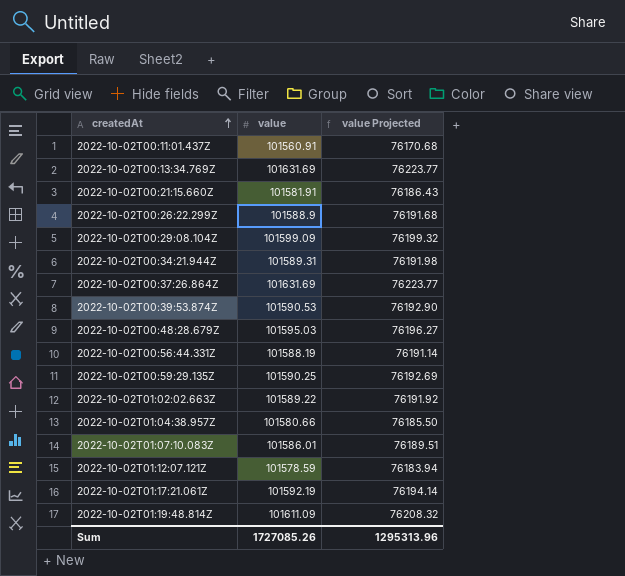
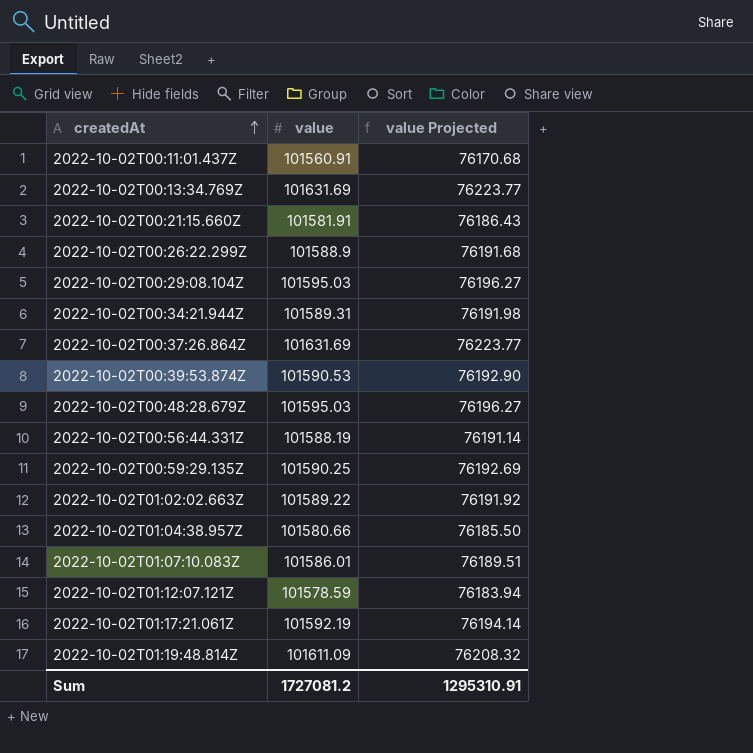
2022-10-02T00:29:08.104Z | value: 101599.09 -> 101595.03
2022-10-02T00:29:08.104Z | value Projected: 76199.32 -> 76196.27
Sum | value: 1727085.26 -> 1727081.2
Sum | value Projected: 1295313.96 -> 1295310.91

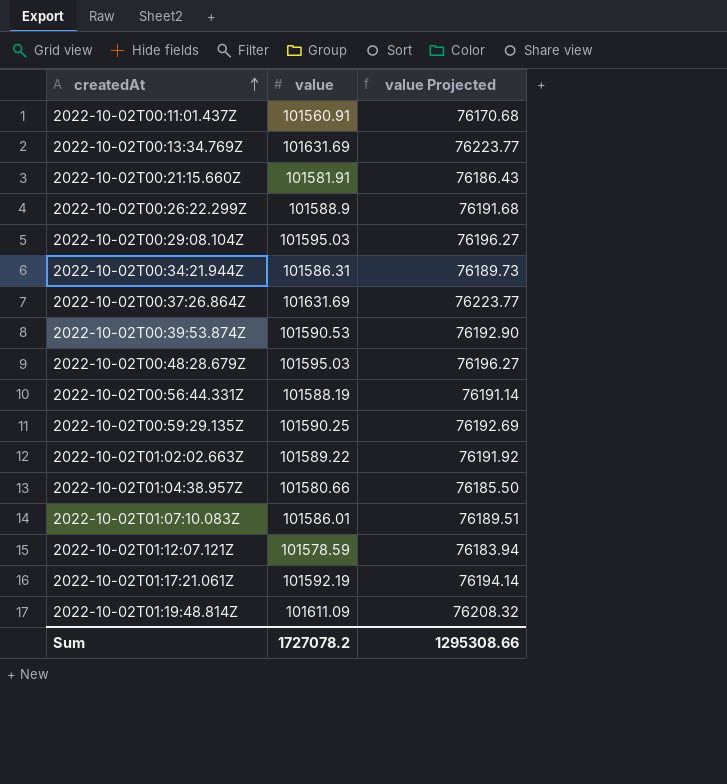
2022-10-02T00:34:21.944Z | value: 101589.31 -> 101586.31
2022-10-02T00:34:21.944Z | value Projected: 76191.98 -> 76189.73
Sum | value: 1727081.2 -> 1727078.2
Sum | value Projected: 1295310.91 -> 1295308.66

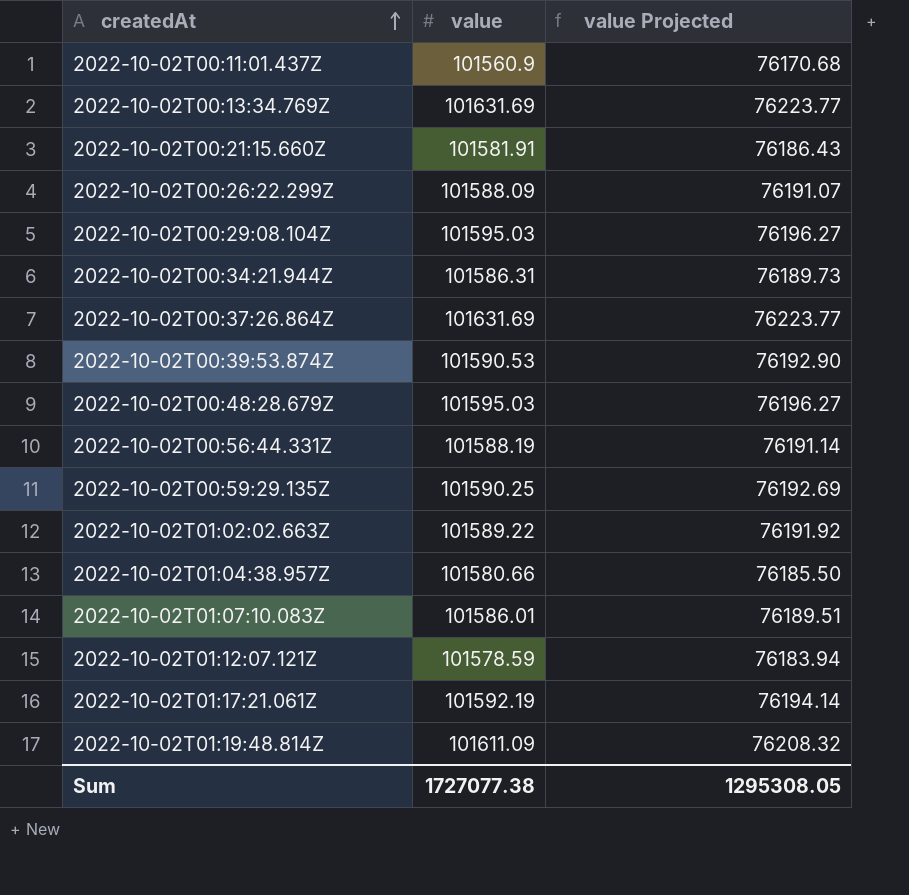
2022-10-02T00:11:01.437Z | value: 101560.91 -> 101560.9
2022-10-02T00:26:22.299Z | value: 101588.9 -> 101588.09
2022-10-02T00:26:22.299Z | value Projected: 76191.68 -> 76191.07
Sum | value: 1727078.2 -> 1727077.38
Sum | value Projected: 1295308.66 -> 1295308.05

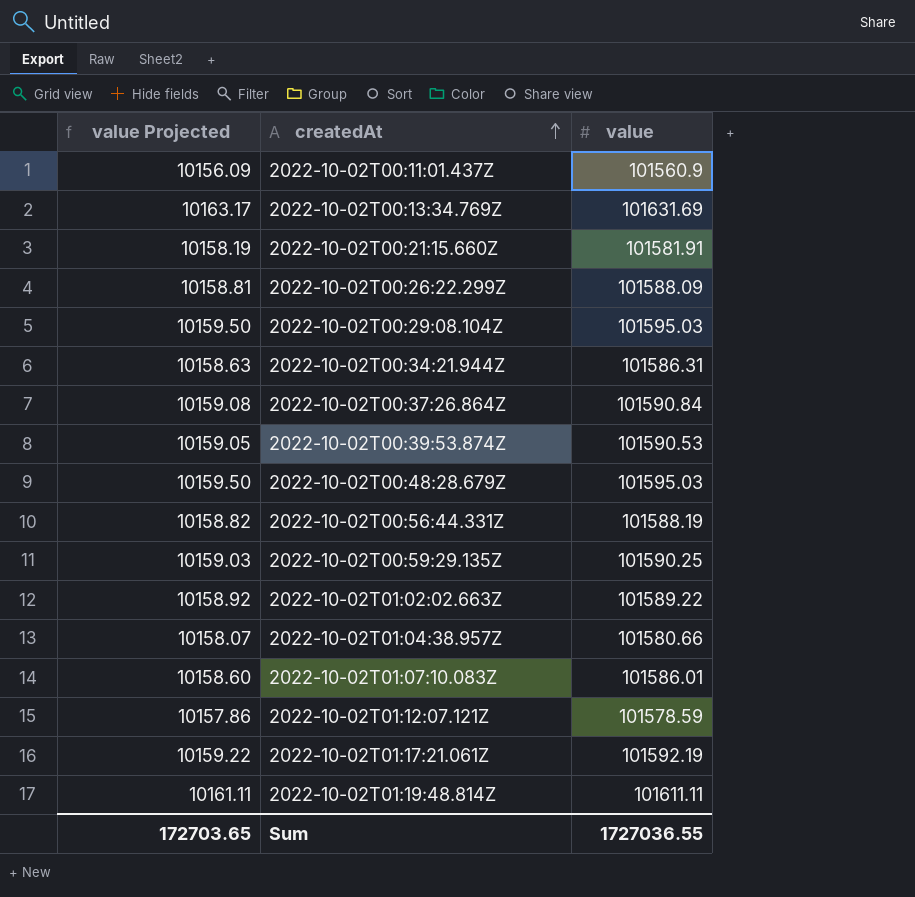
column value Projected | formula: [value] * 0.75 -> [value] * 0.1
column value Projected | position: 3 -> 1
2022-10-02T00:37:26.864Z | value: 101631.69 -> 101590.84
2022-10-02T01:19:48.814Z | value: 101611.09 -> 101611.11
Sum | value Projected: 1295308.05 -> 172703.65
Sum | value: 1727077.38 -> 1727036.55

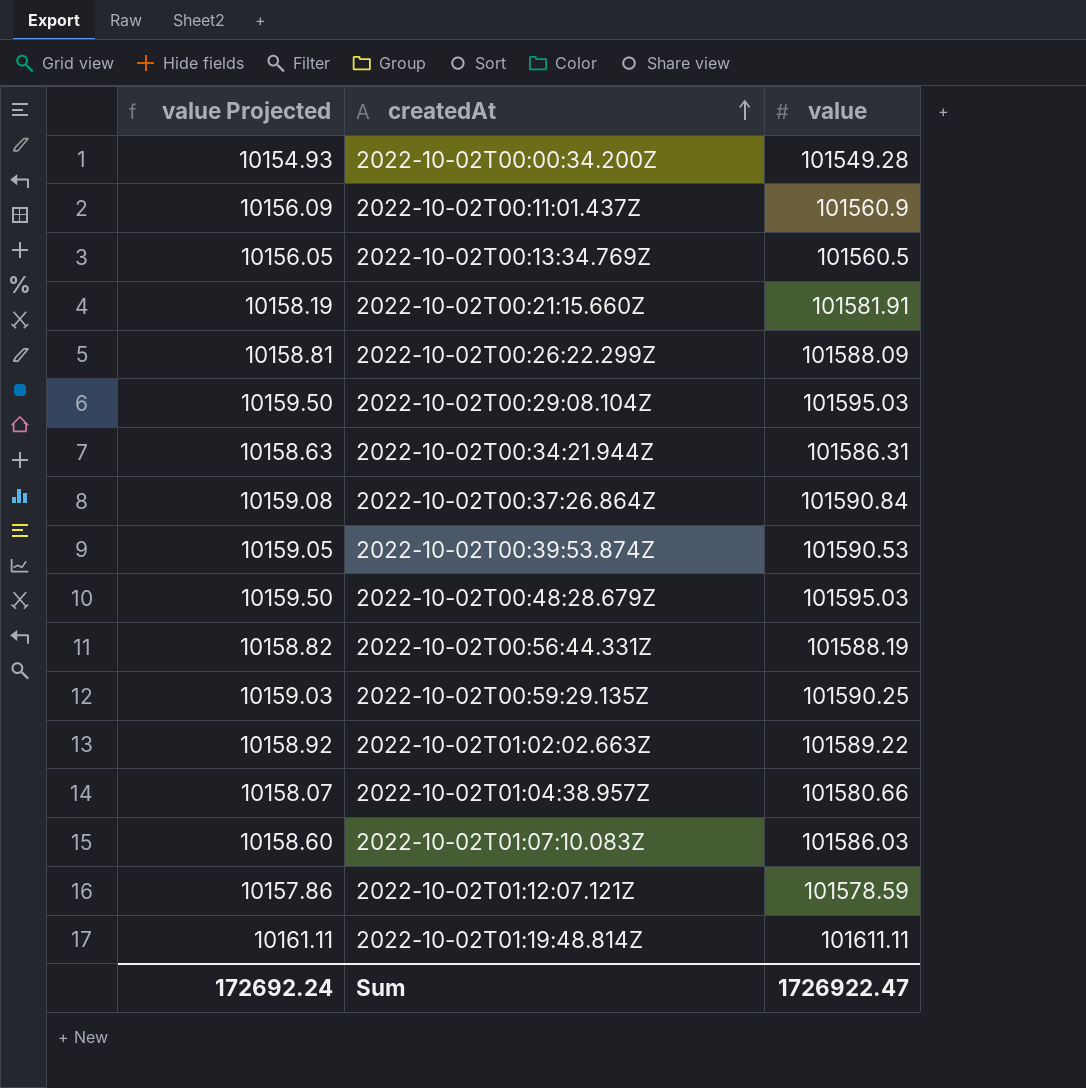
row 2022-10-02T01:17:21.061Z: 10159.22 | 101592.19 -> none
row 2022-10-02T00:00:34.200Z: none -> 10154.93 | 101549.28
2022-10-02T00:13:34.769Z | value Projected: 10163.17 -> 10156.05
2022-10-02T00:13:34.769Z | value: 101631.69 -> 101560.5
2022-10-02T01:07:10.083Z | value: 101586.01 -> 101586.03
Sum | value Projected: 172703.65 -> 172692.24
Sum | value: 1727036.55 -> 1726922.47

